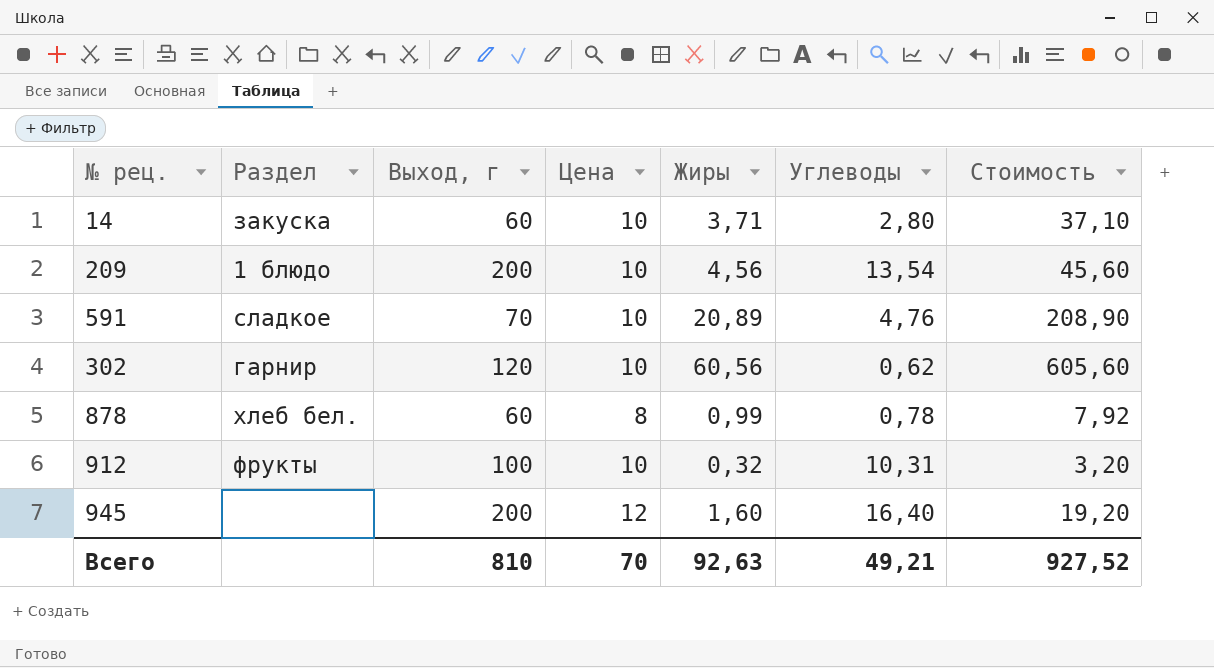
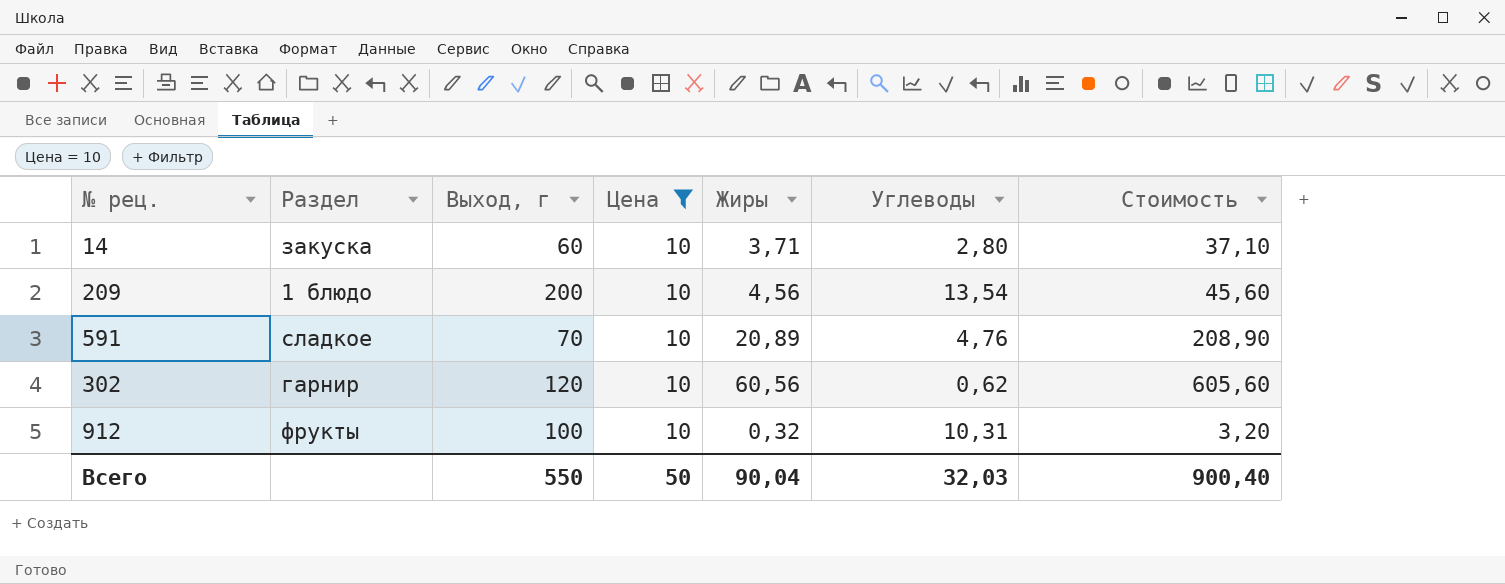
filter: none -> Цена = 10
Всего | Выход, г: 810 -> 550
Всего | Цена: 70 -> 50
Всего | Жиры: 92,63 -> 90,04
Всего | Углеводы: 49,21 -> 32,03
Всего | Стоимость: 927,52 -> 900,40

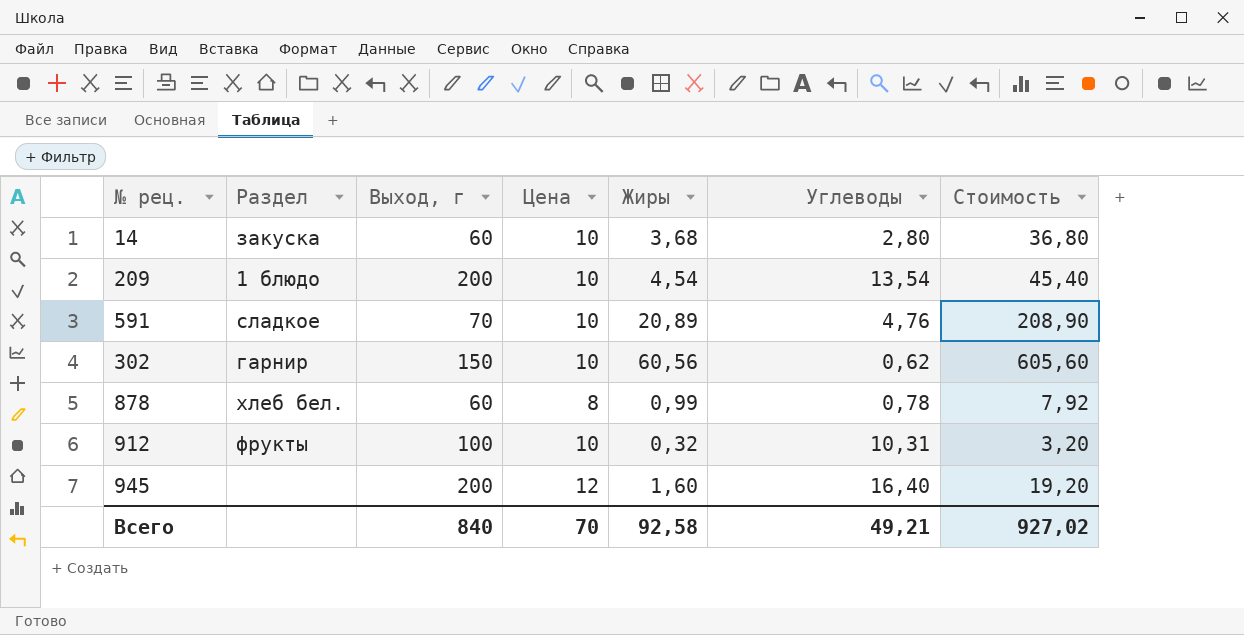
filter: Цена = 10 -> none
14 | Жиры: 3,71 -> 3,68
14 | Стоимость: 37,10 -> 36,80
209 | Жиры: 4,56 -> 4,54
209 | Стоимость: 45,60 -> 45,40
302 | Выход, г: 120 -> 150
Всего | Выход, г: 550 -> 840
Всего | Цена: 50 -> 70
Всего | Жиры: 90,04 -> 92,58
Всего | Углеводы: 32,03 -> 49,21
Всего | Стоимость: 900,40 -> 927,02

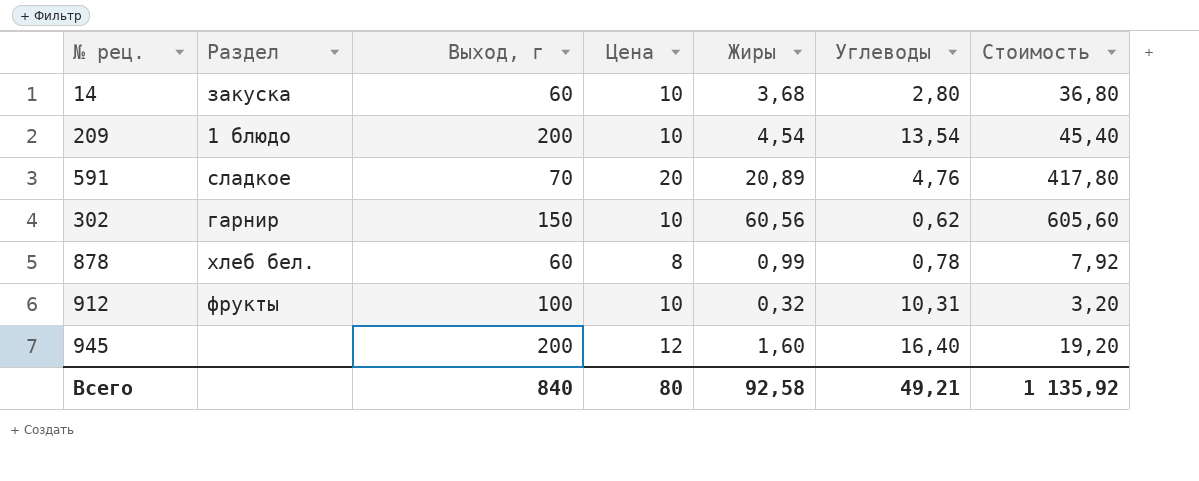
591 | Цена: 10 -> 20
591 | Стоимость: 208,90 -> 417,80
Всего | Цена: 70 -> 80
Всего | Стоимость: 927,02 -> 1 135,92

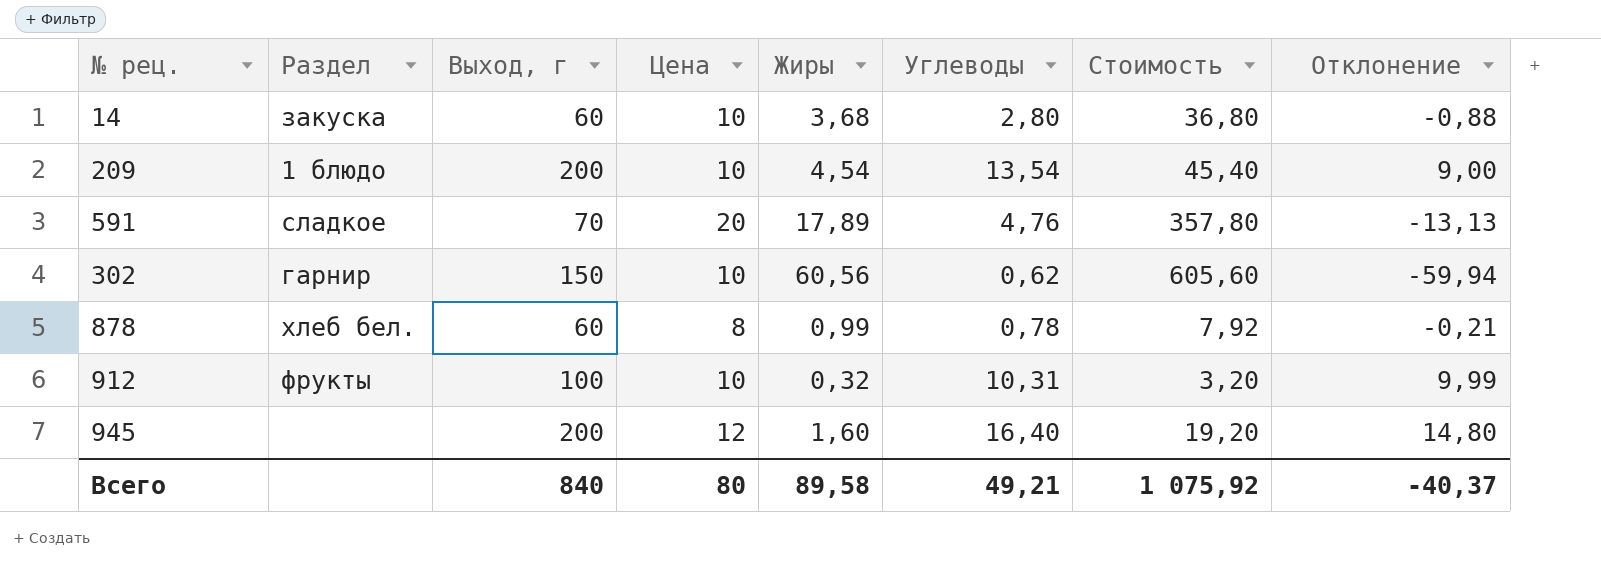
column Отклонение | formula: none -> [Углеводы] - [Жиры]
591 | Жиры: 20,89 -> 17,89
591 | Стоимость: 417,80 -> 357,80
Всего | Жиры: 92,58 -> 89,58
Всего | Стоимость: 1 135,92 -> 1 075,92

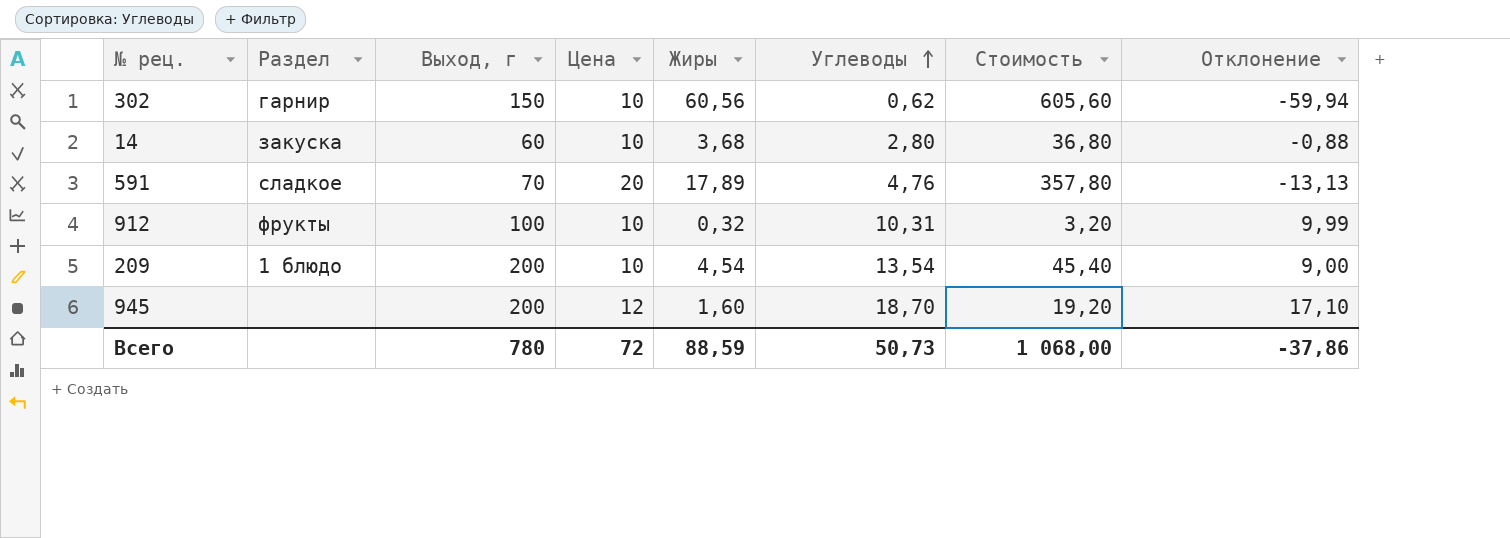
row order: none -> Углеводы ascending
row 878: хлеб бел. | 60 | 8 | 0,99 | 0,78 | 7,92 | -0,21 -> none
945 | Углеводы: 16,40 -> 18,70
945 | Отклонение: 14,80 -> 17,10
Всего | Выход, г: 840 -> 780
Всего | Цена: 80 -> 72
Всего | Жиры: 89,58 -> 88,59
Всего | Углеводы: 49,21 -> 50,73
Всего | Стоимость: 1 075,92 -> 1 068,00
Всего | Отклонение: -40,37 -> -37,86

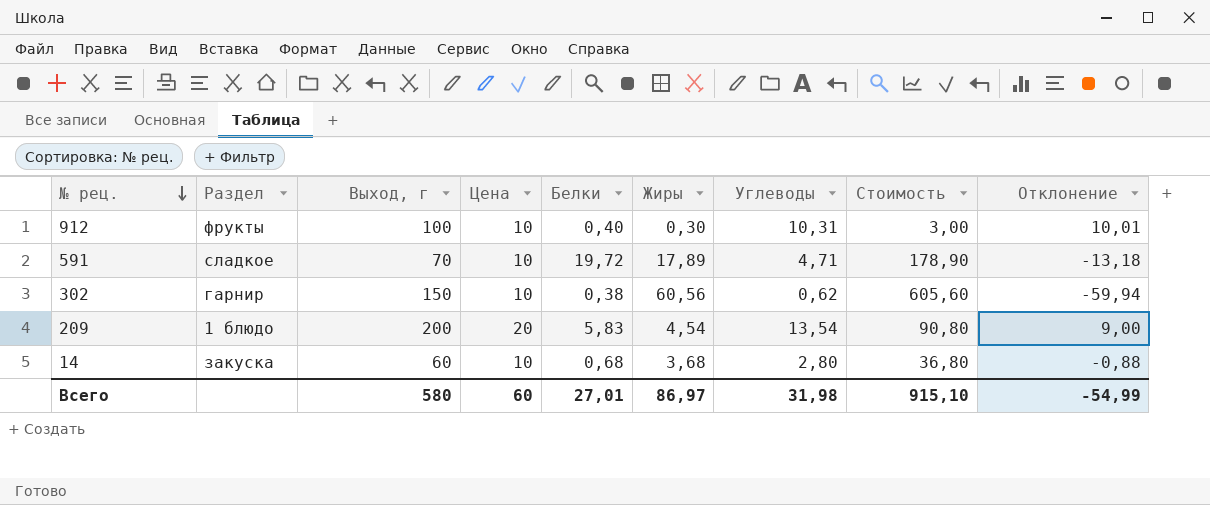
row order: Углеводы ascending -> № рец. descending
column Белки | position: none -> 5
row 945: none | 200 | 12 | 1,60 | 18,70 | 19,20 | 17,10 -> none
912 | Жиры: 0,32 -> 0,30
912 | Стоимость: 3,20 -> 3,00
912 | Отклонение: 9,99 -> 10,01
591 | Цена: 20 -> 10
591 | Углеводы: 4,76 -> 4,71
591 | Стоимость: 357,80 -> 178,90
591 | Отклонение: -13,13 -> -13,18
209 | Цена: 10 -> 20
209 | Стоимость: 45,40 -> 90,80
Всего | Выход, г: 780 -> 580
Всего | Цена: 72 -> 60
Всего | Жиры: 88,59 -> 86,97
Всего | Углеводы: 50,73 -> 31,98
Всего | Стоимость: 1 068,00 -> 915,10
Всего | Отклонение: -37,86 -> -54,99

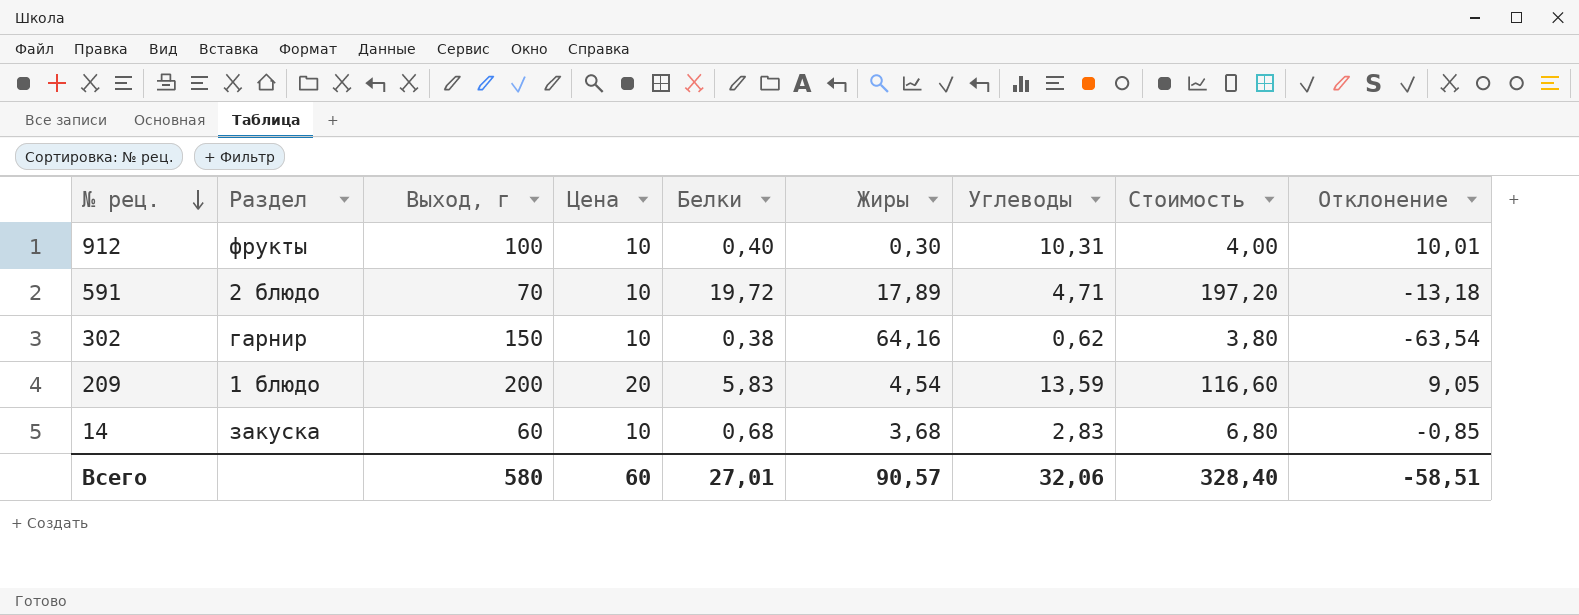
column Стоимость | formula: [Цена] * [Жиры] -> [Цена] * [Белки]
591 | Раздел: сладкое -> 2 блюдо
302 | Жиры: 60,56 -> 64,16
302 | Отклонение: -59,94 -> -63,54
209 | Углеводы: 13,54 -> 13,59
209 | Отклонение: 9,00 -> 9,05
14 | Углеводы: 2,80 -> 2,83
14 | Отклонение: -0,88 -> -0,85
Всего | Жиры: 86,97 -> 90,57
Всего | Углеводы: 31,98 -> 32,06
Всего | Стоимость: 915,10 -> 328,40
Всего | Отклонение: -54,99 -> -58,51

